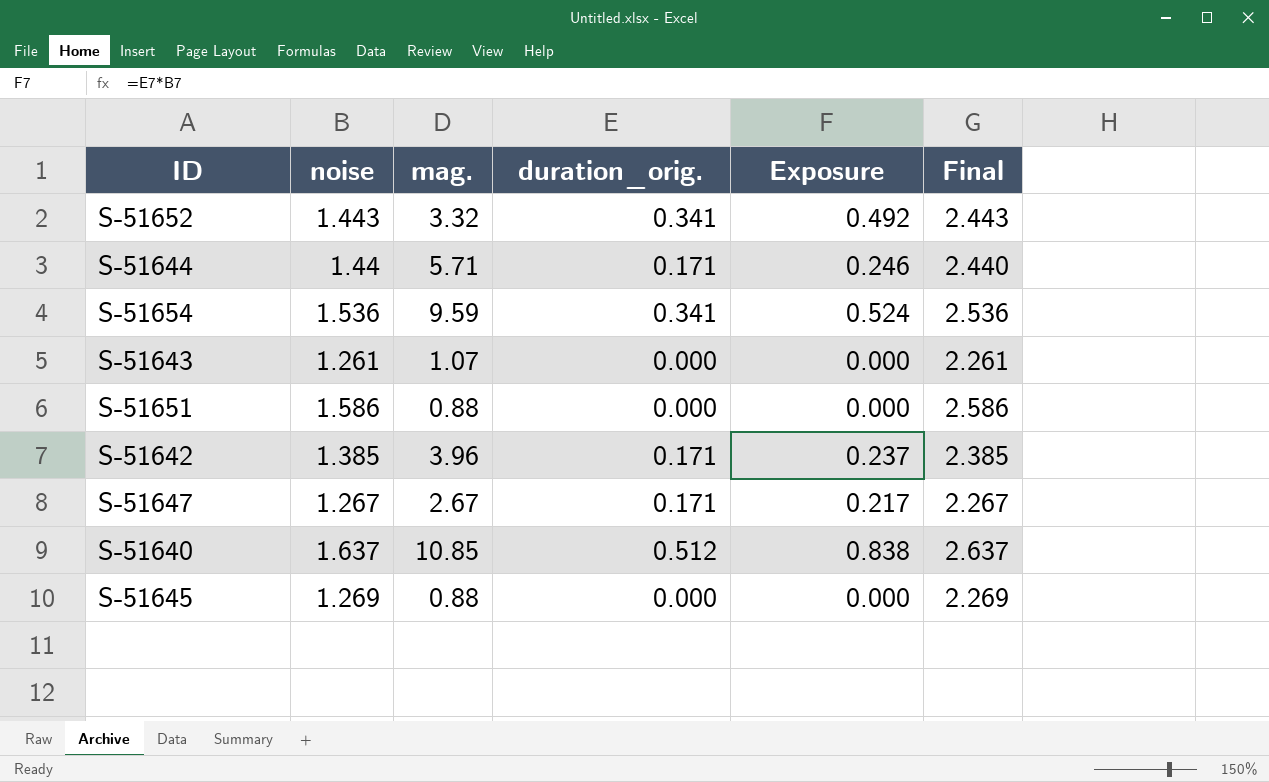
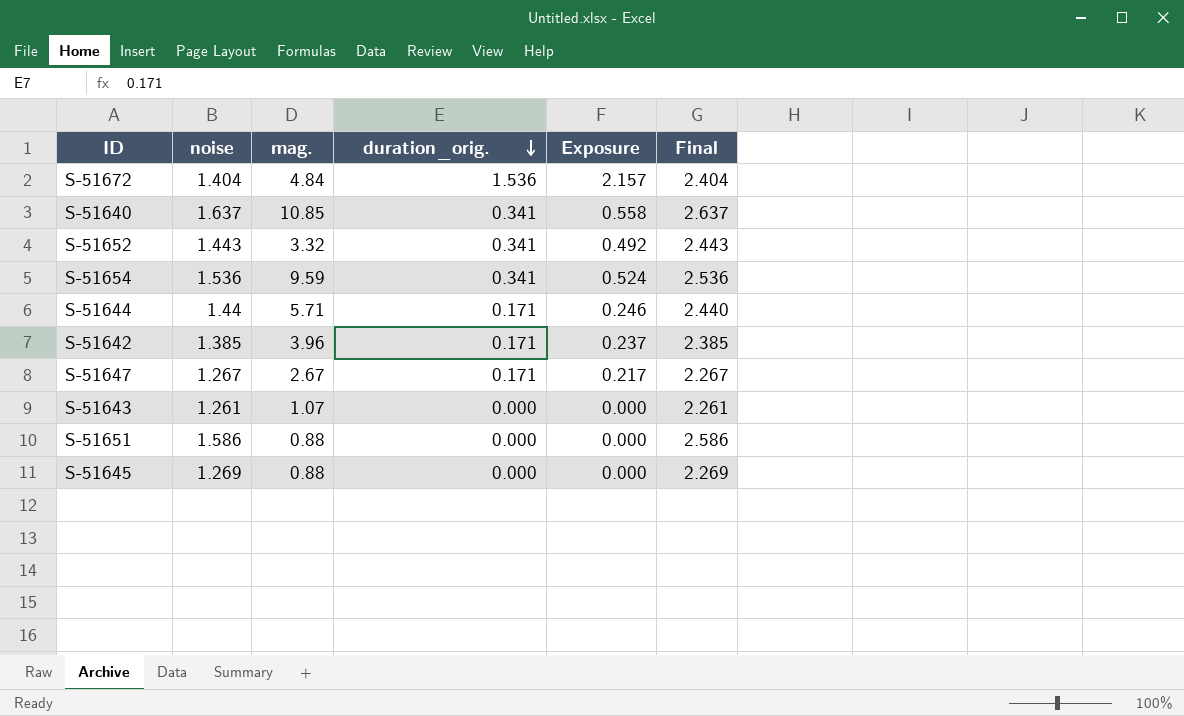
row order: none -> duration_orig. descending
row S-51672: none -> 1.404 | 4.84 | 1.536 | 2.157 | 2.404
S-51640 | duration_orig.: 0.512 -> 0.341
S-51640 | Exposure: 0.838 -> 0.558

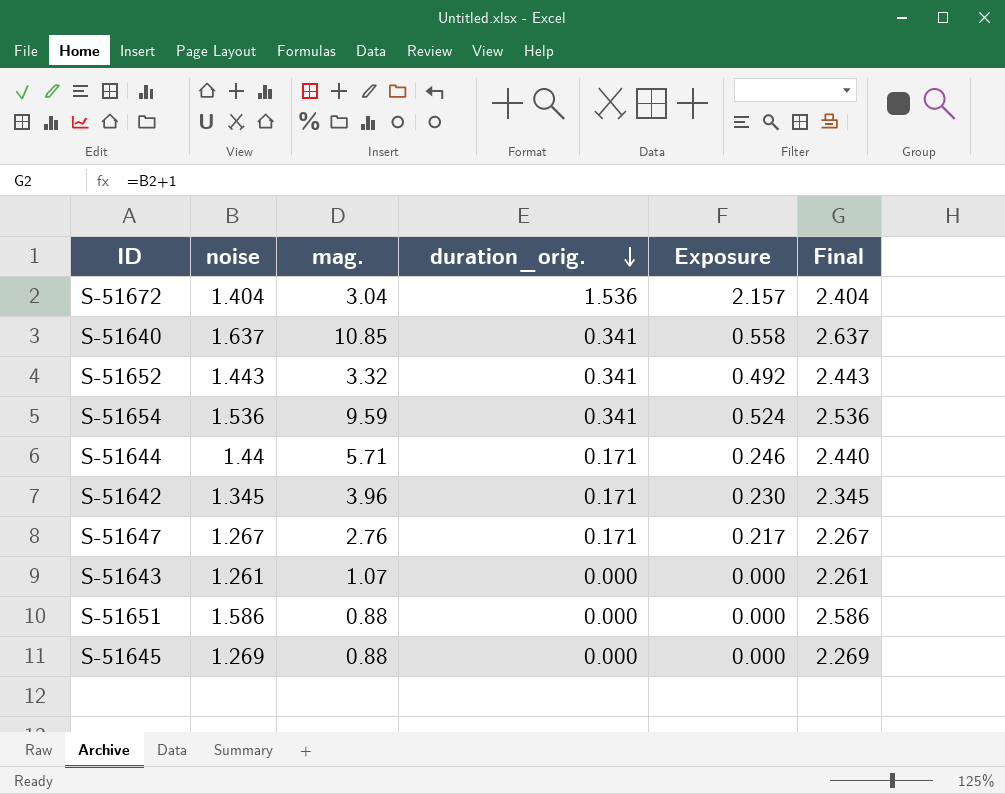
S-51672 | mag.: 4.84 -> 3.04
S-51642 | noise: 1.385 -> 1.345
S-51642 | Exposure: 0.237 -> 0.230
S-51642 | Final: 2.385 -> 2.345
S-51647 | mag.: 2.67 -> 2.76

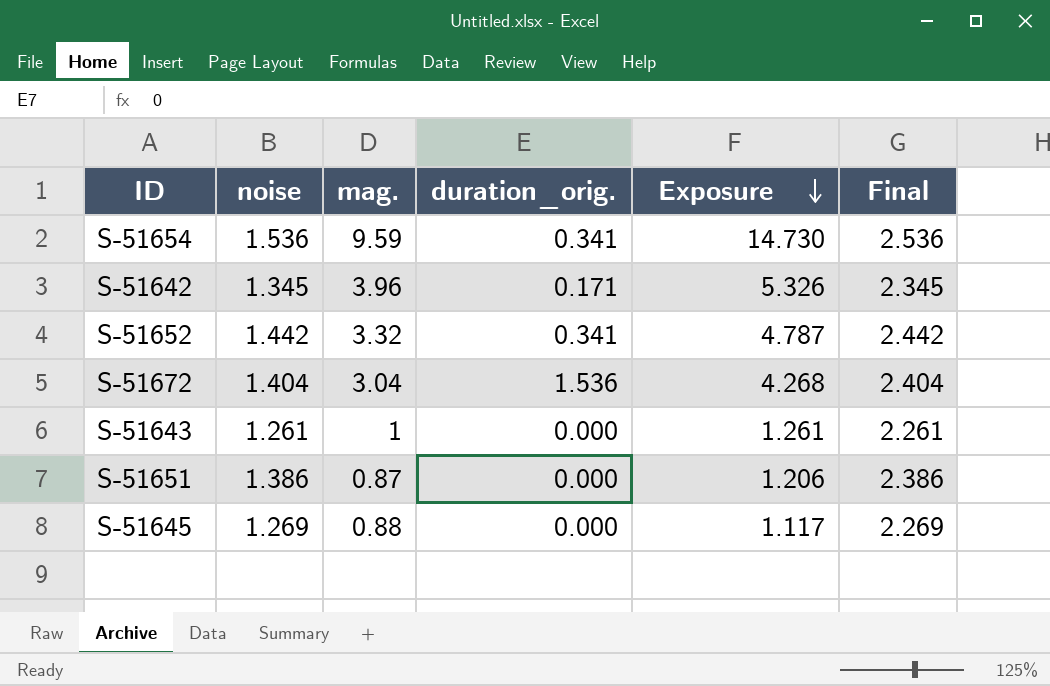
row order: duration_orig. descending -> Exposure descending
column Exposure | formula: [noise] * [duration_orig.] -> [noise] * [mag.]
row S-51640: 1.637 | 10.85 | 0.341 | 0.558 | 2.637 -> none
row S-51644: 1.44 | 5.71 | 0.171 | 0.246 | 2.440 -> none
row S-51647: 1.267 | 2.76 | 0.171 | 0.217 | 2.267 -> none
S-51652 | noise: 1.443 -> 1.442
S-51652 | Final: 2.443 -> 2.442
S-51643 | mag.: 1.07 -> 1
S-51651 | noise: 1.586 -> 1.386
S-51651 | mag.: 0.88 -> 0.87
S-51651 | Final: 2.586 -> 2.386

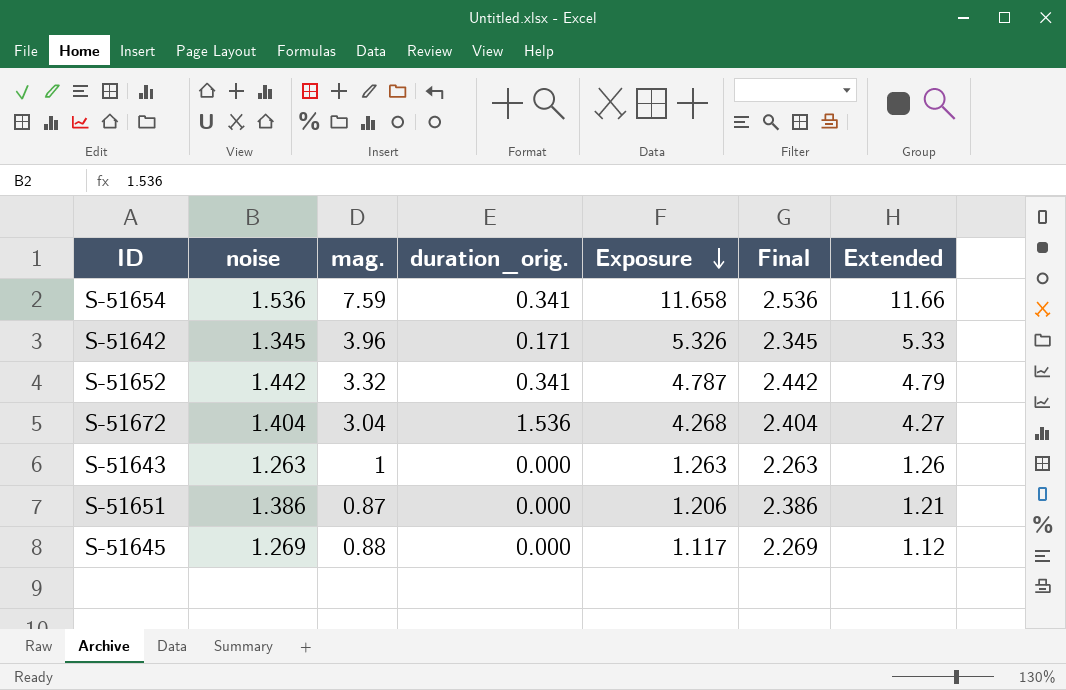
column Extended | formula: none -> [noise] * [mag.]
S-51654 | mag.: 9.59 -> 7.59
S-51654 | Exposure: 14.730 -> 11.658
S-51643 | noise: 1.261 -> 1.263
S-51643 | Exposure: 1.261 -> 1.263
S-51643 | Final: 2.261 -> 2.263

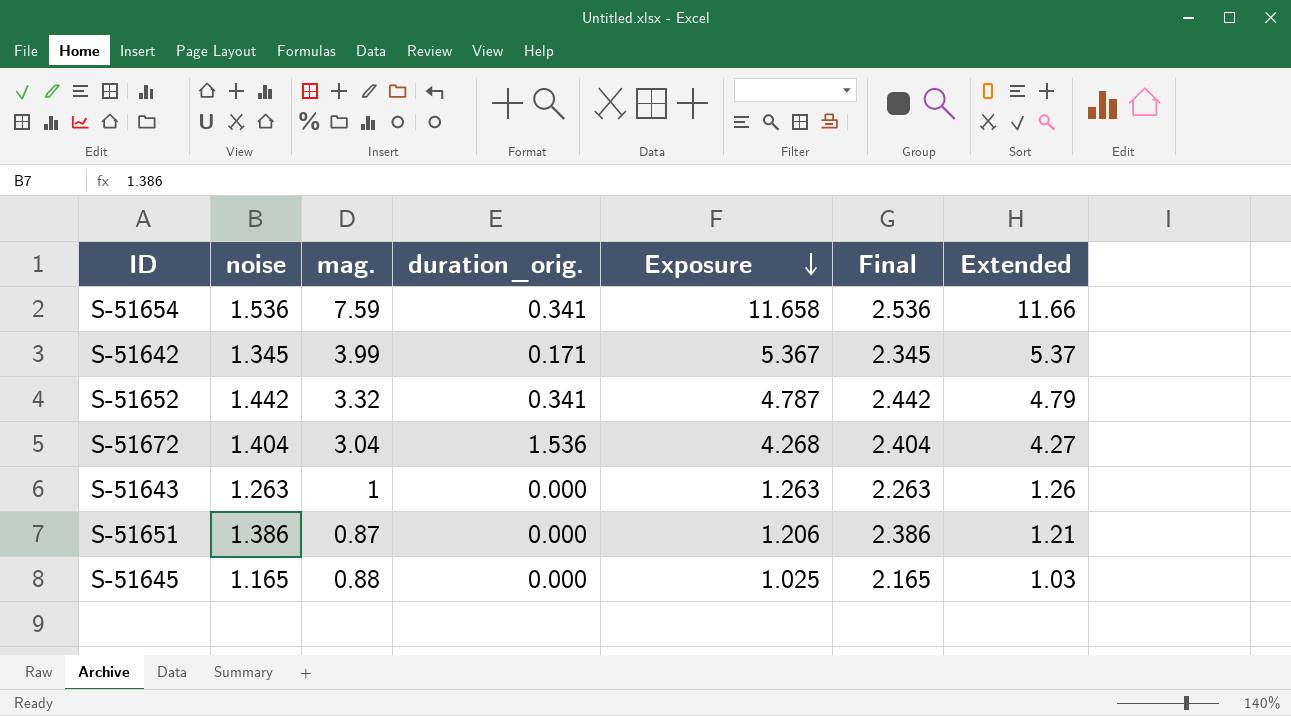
S-51642 | mag.: 3.96 -> 3.99
S-51642 | Exposure: 5.326 -> 5.367
S-51642 | Extended: 5.33 -> 5.37
S-51645 | noise: 1.269 -> 1.165
S-51645 | Exposure: 1.117 -> 1.025
S-51645 | Final: 2.269 -> 2.165
S-51645 | Extended: 1.12 -> 1.03

